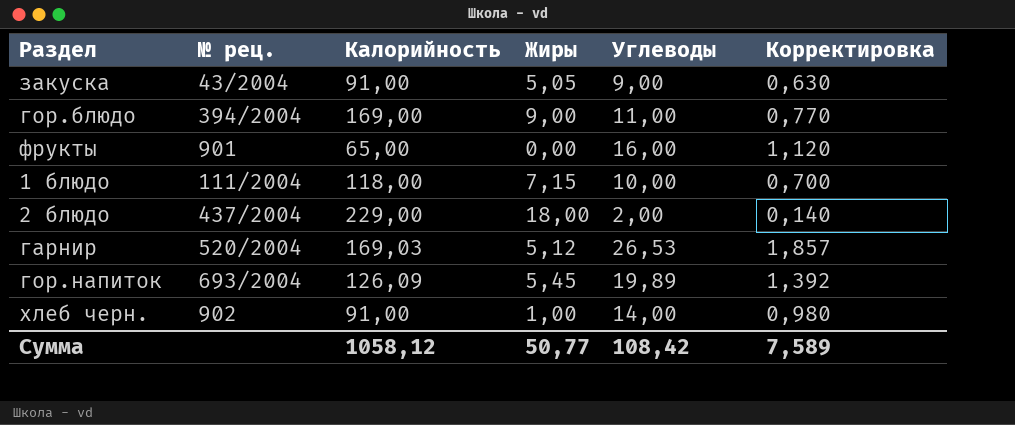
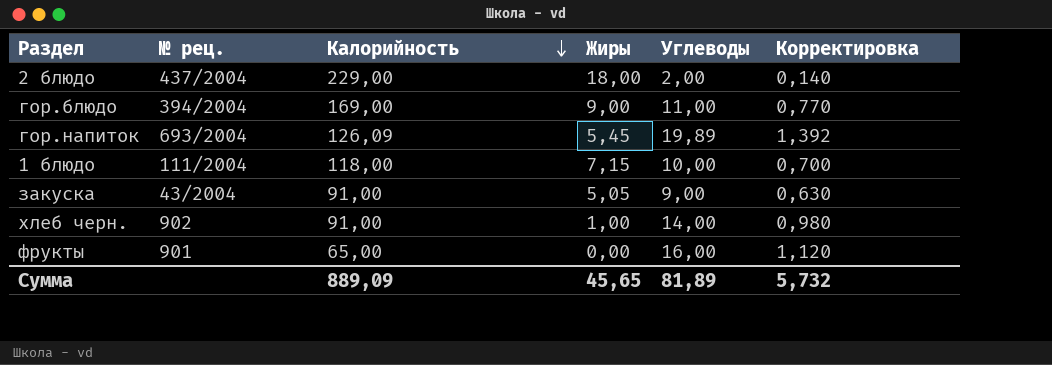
row order: none -> Калорийность descending
row гарнир: 520/2004 | 169,03 | 5,12 | 26,53 | 1,857 -> none
Сумма | Калорийность: 1058,12 -> 889,09
Сумма | Жиры: 50,77 -> 45,65
Сумма | Углеводы: 108,42 -> 81,89
Сумма | Корректировка: 7,589 -> 5,732

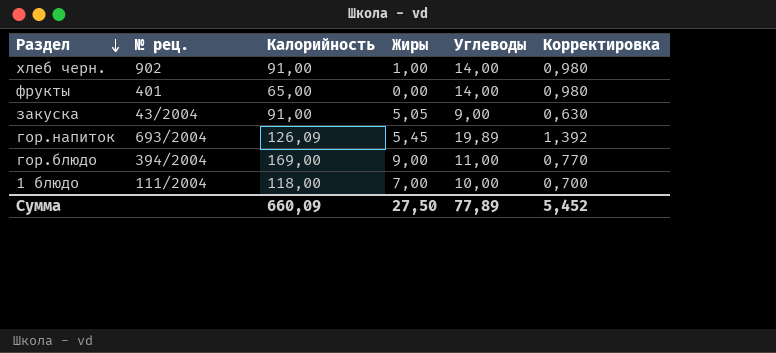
row order: Калорийность descending -> Раздел descending
row 2 блюдо: 437/2004 | 229,00 | 18,00 | 2,00 | 0,140 -> none
фрукты | № рец.: 901 -> 401
фрукты | Углеводы: 16,00 -> 14,00
фрукты | Корректировка: 1,120 -> 0,980
1 блюдо | Жиры: 7,15 -> 7,00
Сумма | Калорийность: 889,09 -> 660,09
Сумма | Жиры: 45,65 -> 27,50
Сумма | Углеводы: 81,89 -> 77,89
Сумма | Корректировка: 5,732 -> 5,452

